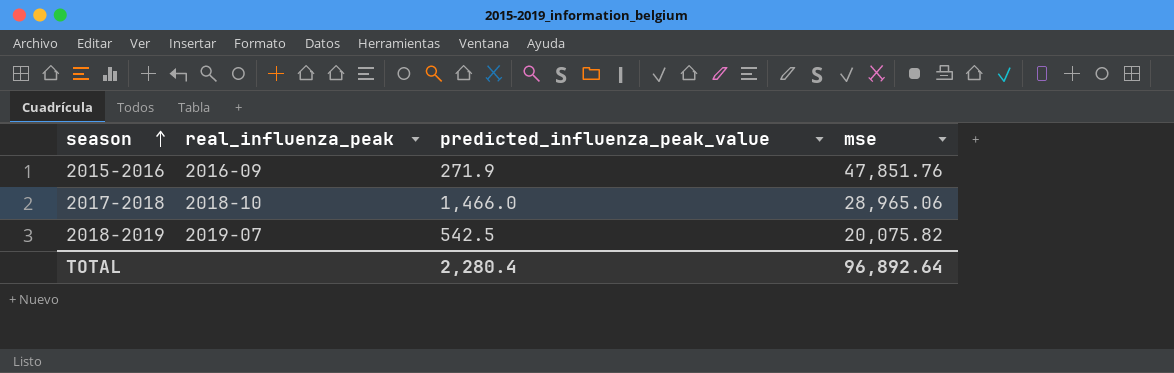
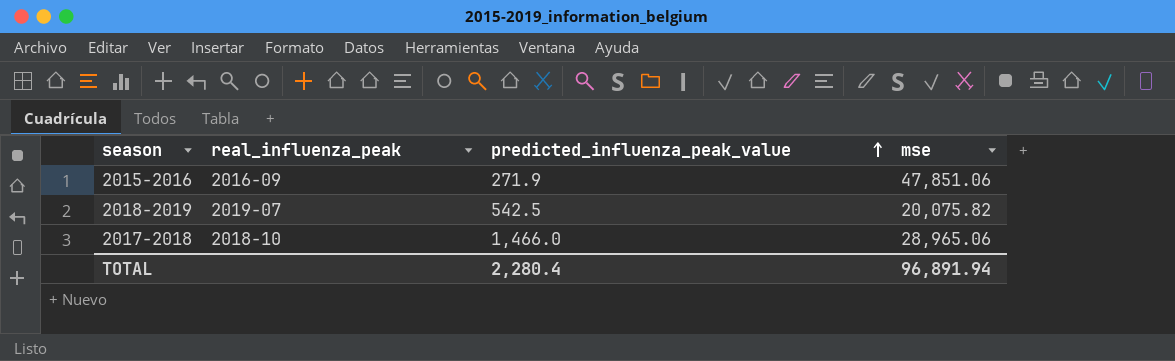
row order: season ascending -> predicted_influenza_peak_value ascending
2015-2016 | mse: 47,851.76 -> 47,851.06
TOTAL | mse: 96,892.64 -> 96,891.94

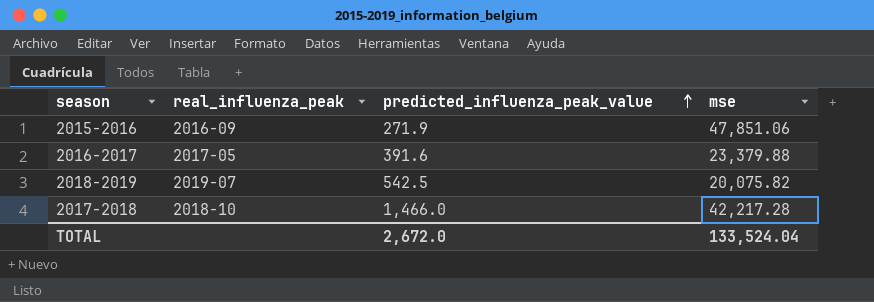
row 2016-2017: none -> 2017-05 | 391.6 | 23,379.88
2017-2018 | mse: 28,965.06 -> 42,217.28
TOTAL | predicted_influenza_peak_value: 2,280.4 -> 2,672.0
TOTAL | mse: 96,891.94 -> 133,524.04

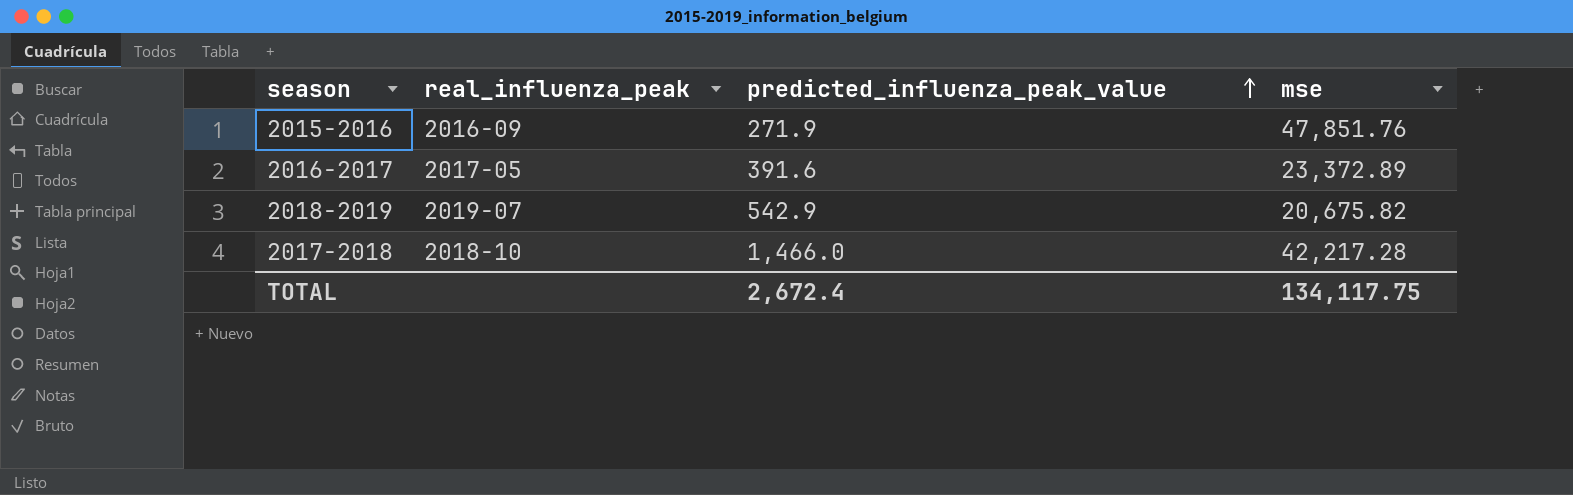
2015-2016 | mse: 47,851.06 -> 47,851.76
2016-2017 | mse: 23,379.88 -> 23,372.89
2018-2019 | predicted_influenza_peak_value: 542.5 -> 542.9
2018-2019 | mse: 20,075.82 -> 20,675.82
TOTAL | predicted_influenza_peak_value: 2,672.0 -> 2,672.4
TOTAL | mse: 133,524.04 -> 134,117.75

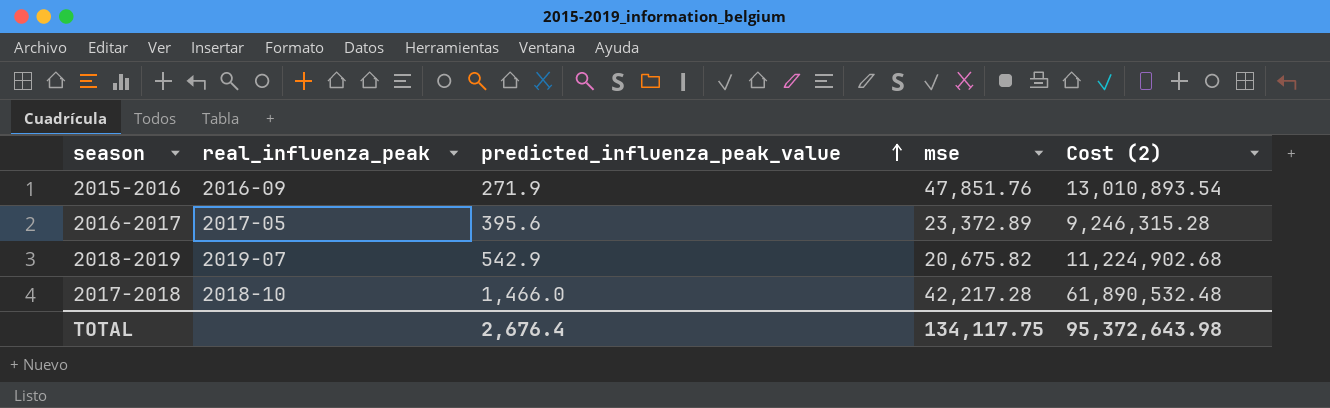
column Cost (2) | formula: none -> [predicted_influenza_peak_value] * [mse]
2016-2017 | predicted_influenza_peak_value: 391.6 -> 395.6
TOTAL | predicted_influenza_peak_value: 2,672.4 -> 2,676.4

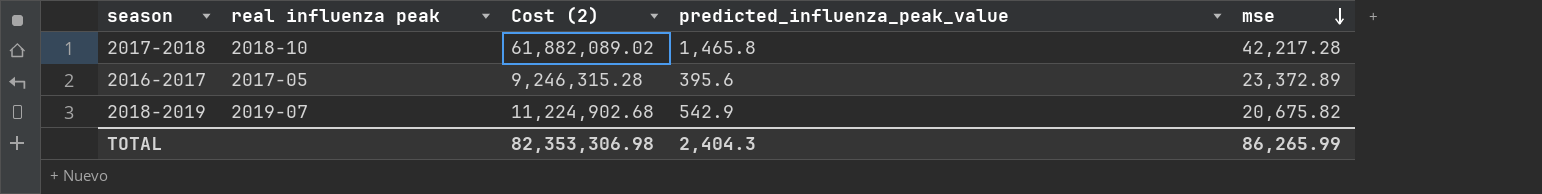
row order: predicted_influenza_peak_value ascending -> mse descending
column name: real_influenza_peak -> real influenza peak
column Cost (2) | position: 5 -> 3
row 2015-2016: 2016-09 | 271.9 | 47,851.76 | 13,010,893.54 -> none
2017-2018 | Cost (2): 61,890,532.48 -> 61,882,089.02
2017-2018 | predicted_influenza_peak_value: 1,466.0 -> 1,465.8
TOTAL | Cost (2): 95,372,643.98 -> 82,353,306.98
TOTAL | predicted_influenza_peak_value: 2,676.4 -> 2,404.3
TOTAL | mse: 134,117.75 -> 86,265.99

